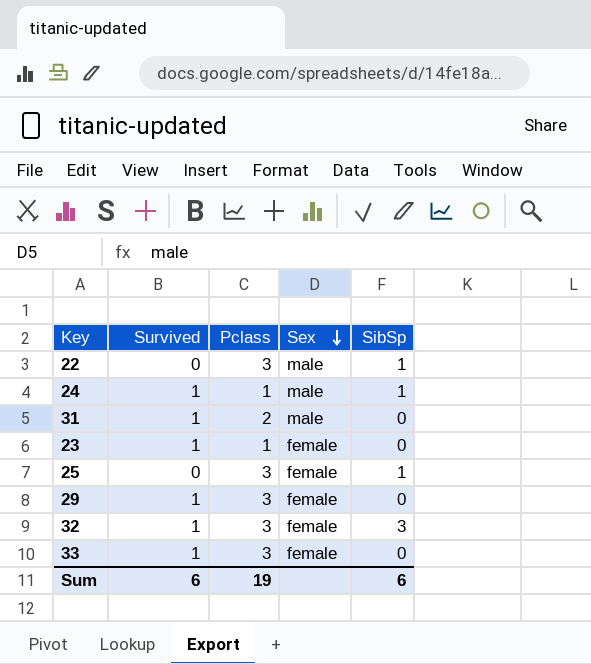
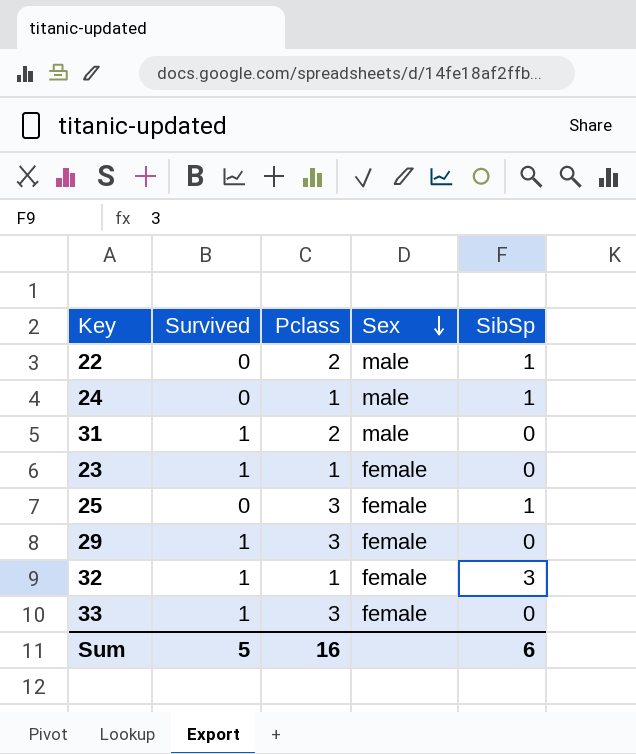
22 | Pclass: 3 -> 2
24 | Survived: 1 -> 0
32 | Pclass: 3 -> 1
Sum | Survived: 6 -> 5
Sum | Pclass: 19 -> 16

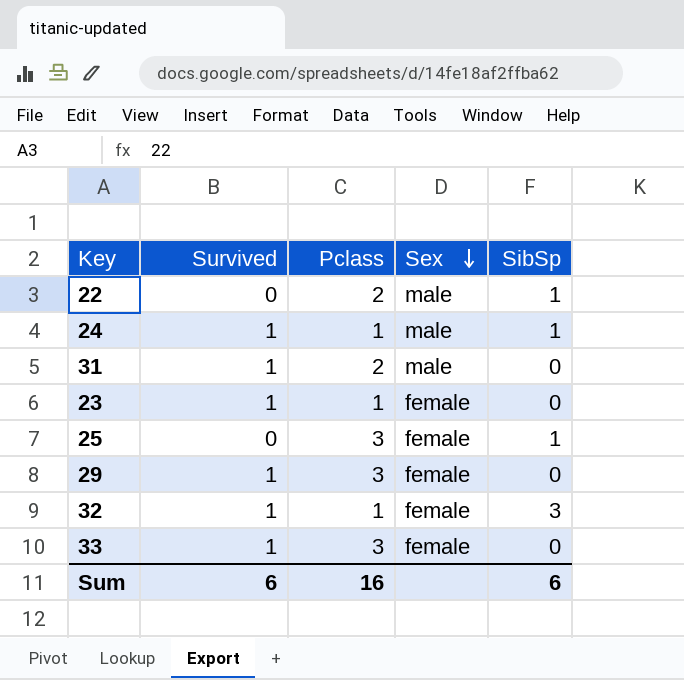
24 | Survived: 0 -> 1
Sum | Survived: 5 -> 6

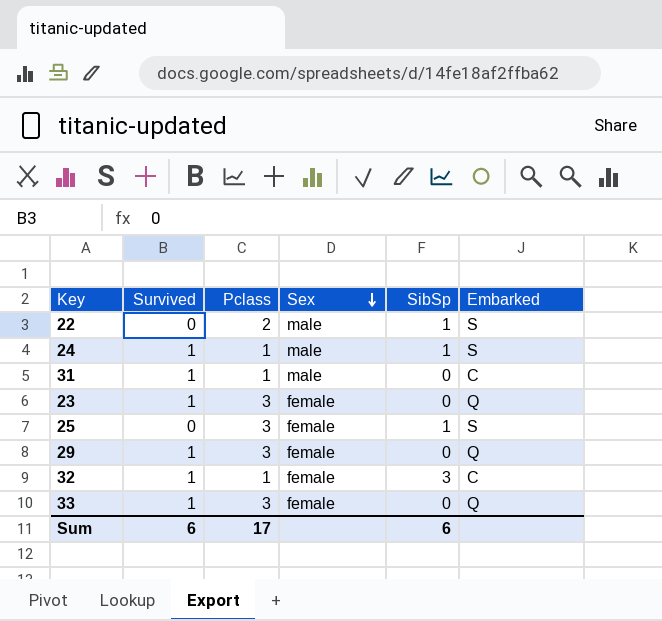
column Embarked | position: none -> 6
31 | Pclass: 2 -> 1
23 | Pclass: 1 -> 3
Sum | Pclass: 16 -> 17

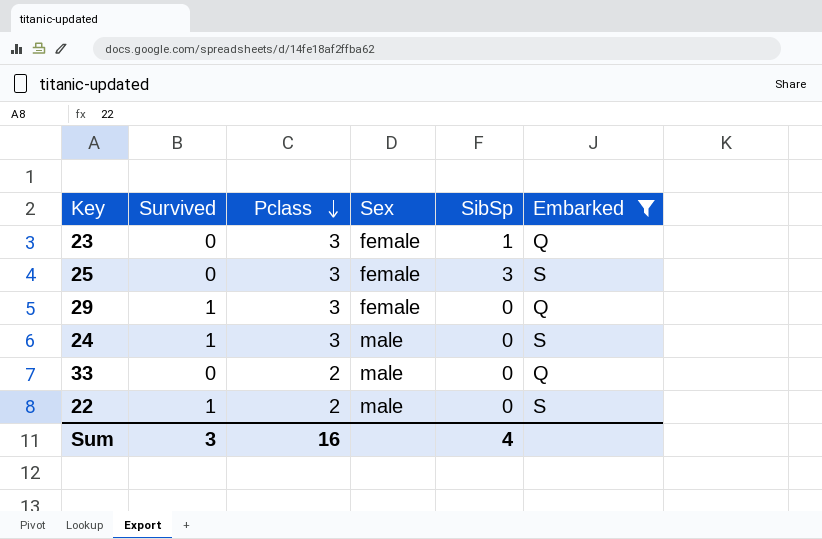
filter: none -> Embarked != C
row order: Sex descending -> Pclass descending
23 | Survived: 1 -> 0
23 | SibSp: 0 -> 1
25 | SibSp: 1 -> 3
24 | Pclass: 1 -> 3
24 | SibSp: 1 -> 0
33 | Survived: 1 -> 0
33 | Pclass: 3 -> 2
33 | Sex: female -> male
22 | Survived: 0 -> 1
22 | SibSp: 1 -> 0
Sum | Survived: 6 -> 3
Sum | Pclass: 17 -> 16
Sum | SibSp: 6 -> 4

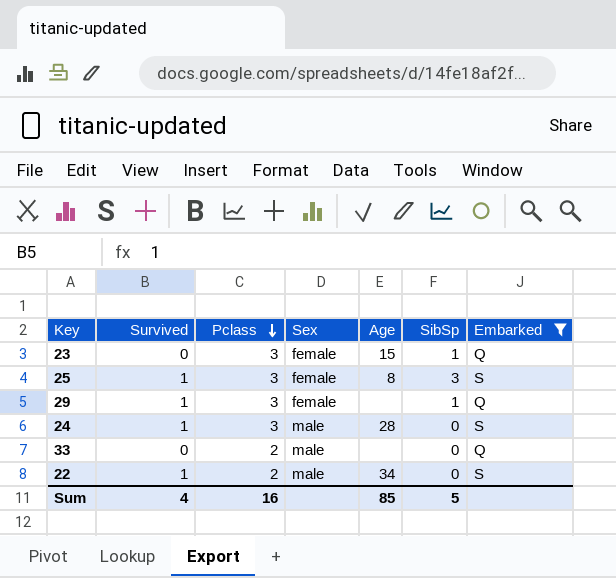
column Age | position: none -> 5
25 | Survived: 0 -> 1
29 | SibSp: 0 -> 1
Sum | Survived: 3 -> 4
Sum | SibSp: 4 -> 5

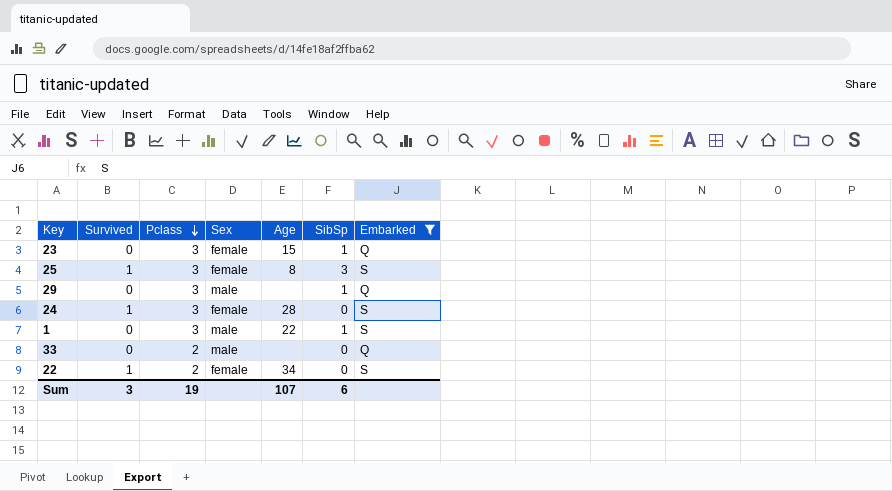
29 | Survived: 1 -> 0
29 | Sex: female -> male
24 | Sex: male -> female
row 1: none -> 0 | 3 | male | 22 | 1 | S
22 | Sex: male -> female
Sum | Survived: 4 -> 3
Sum | Pclass: 16 -> 19
Sum | Age: 85 -> 107
Sum | SibSp: 5 -> 6

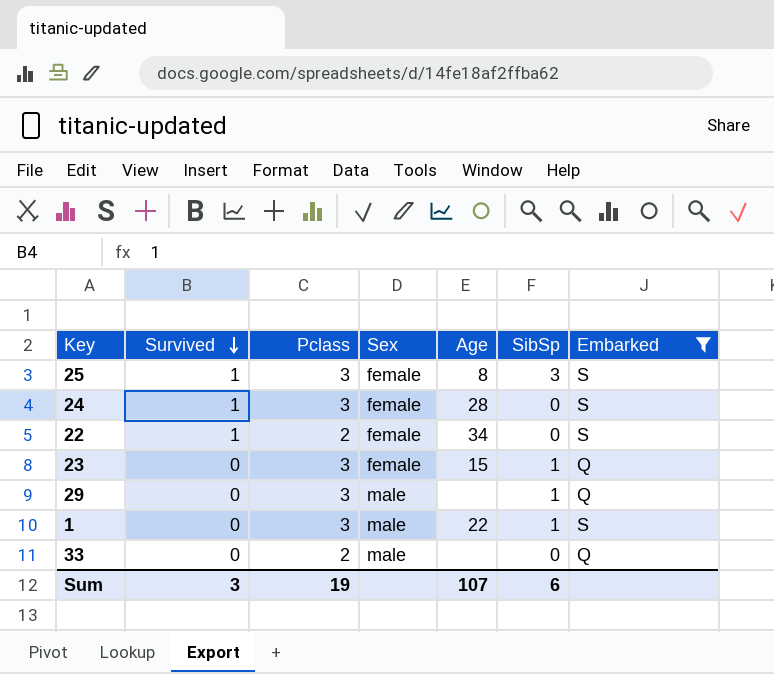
row order: Pclass descending -> Survived descending

